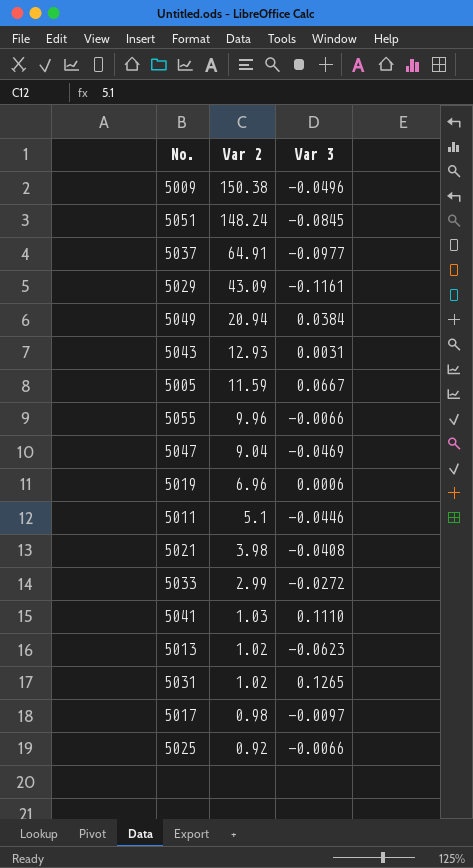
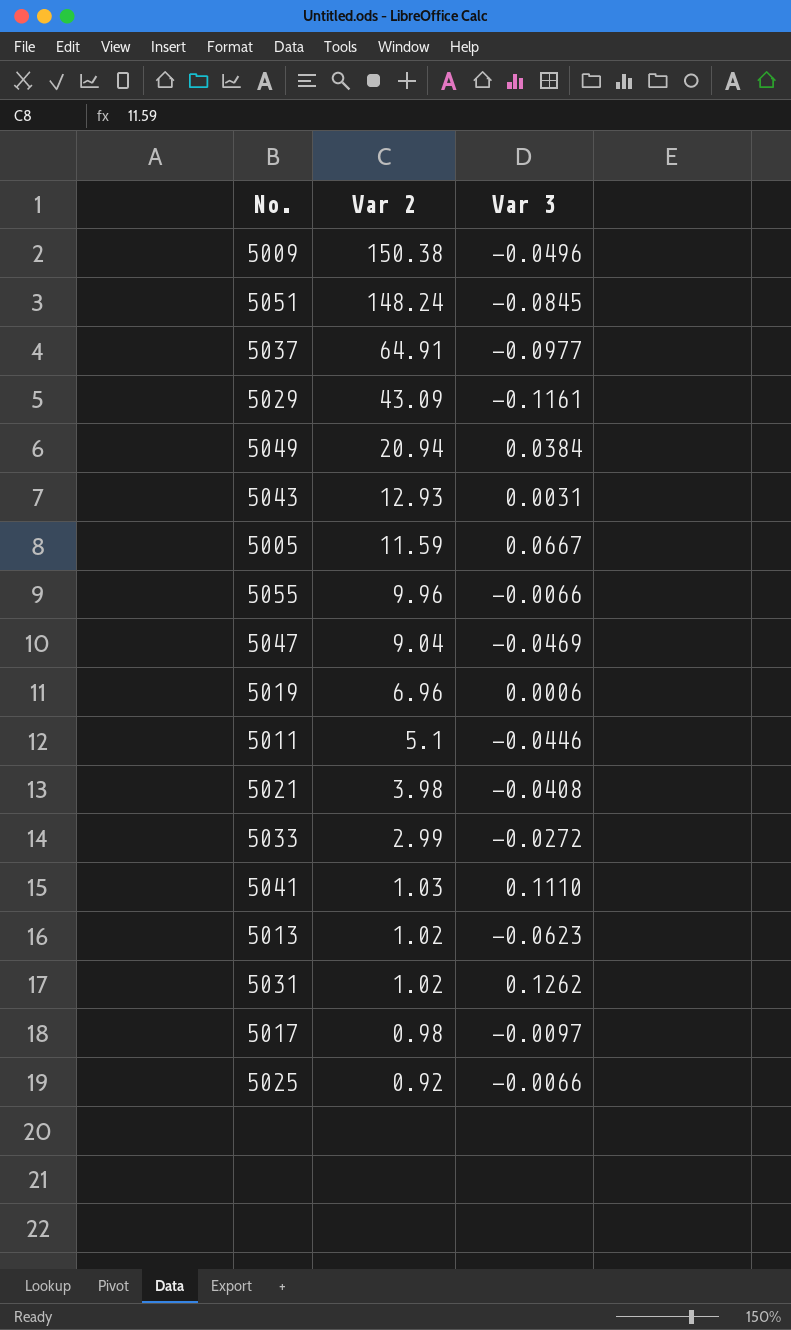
5031 | Var 3: 0.1265 -> 0.1262

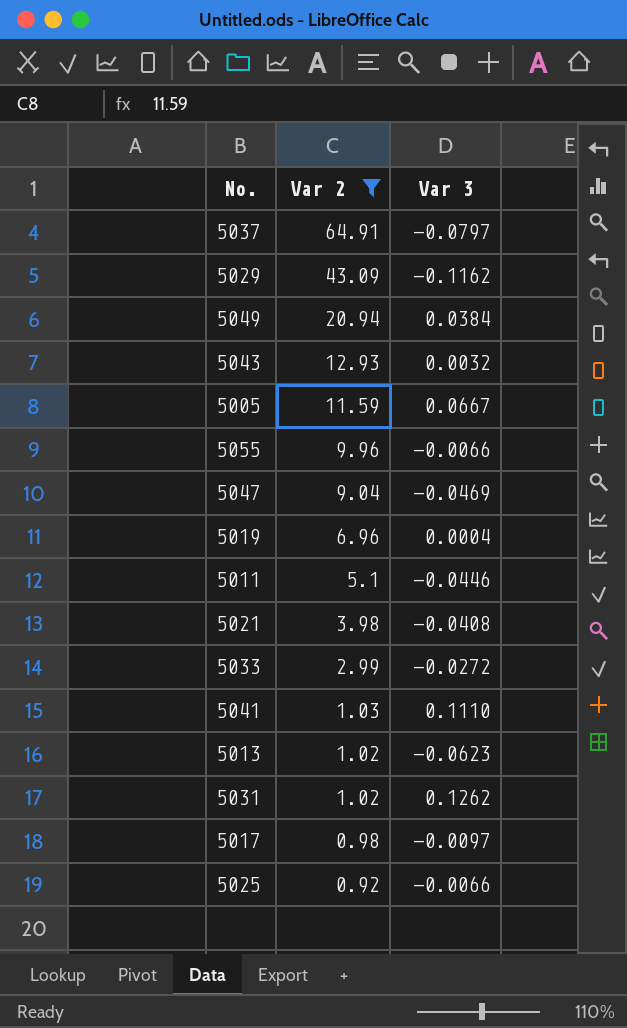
filter: none -> Var 2 <= 64.91
5037 | Var 3: -0.0977 -> -0.0797
5029 | Var 3: -0.1161 -> -0.1162
5043 | Var 3: 0.0031 -> 0.0032
5019 | Var 3: 0.0006 -> 0.0004

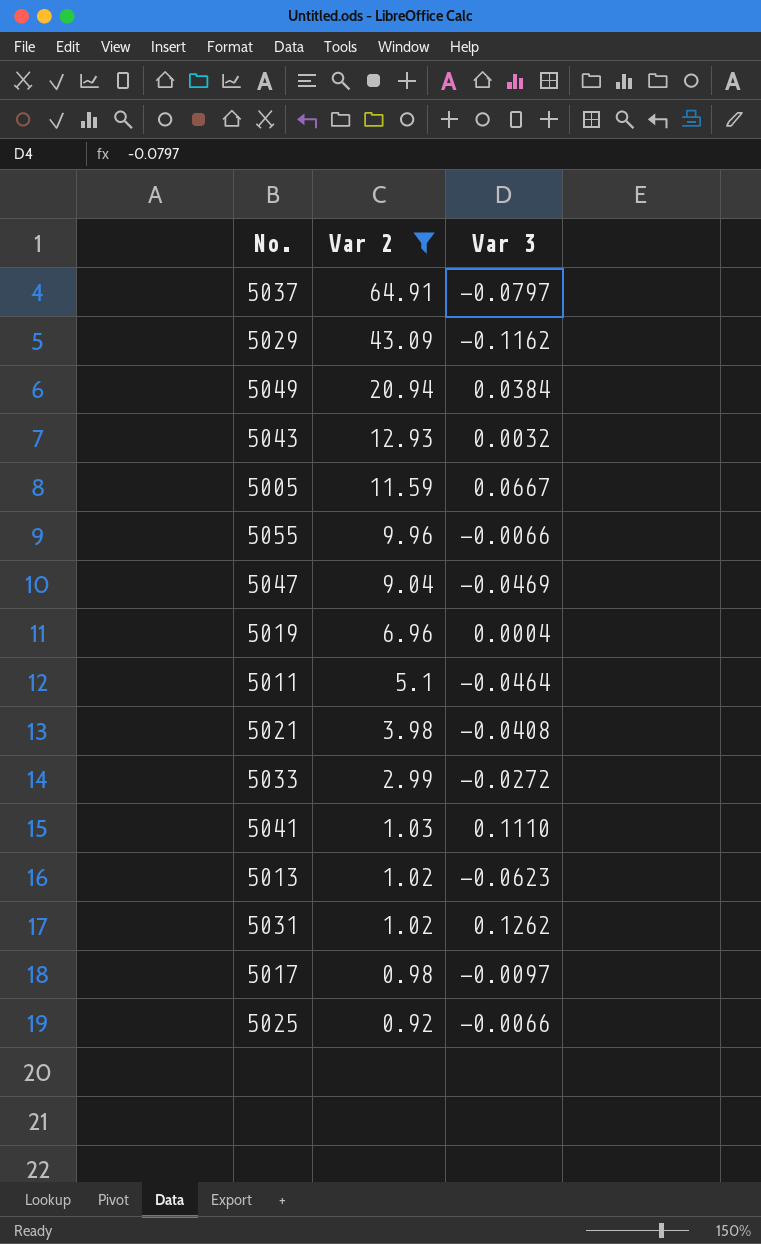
5011 | Var 3: -0.0446 -> -0.0464

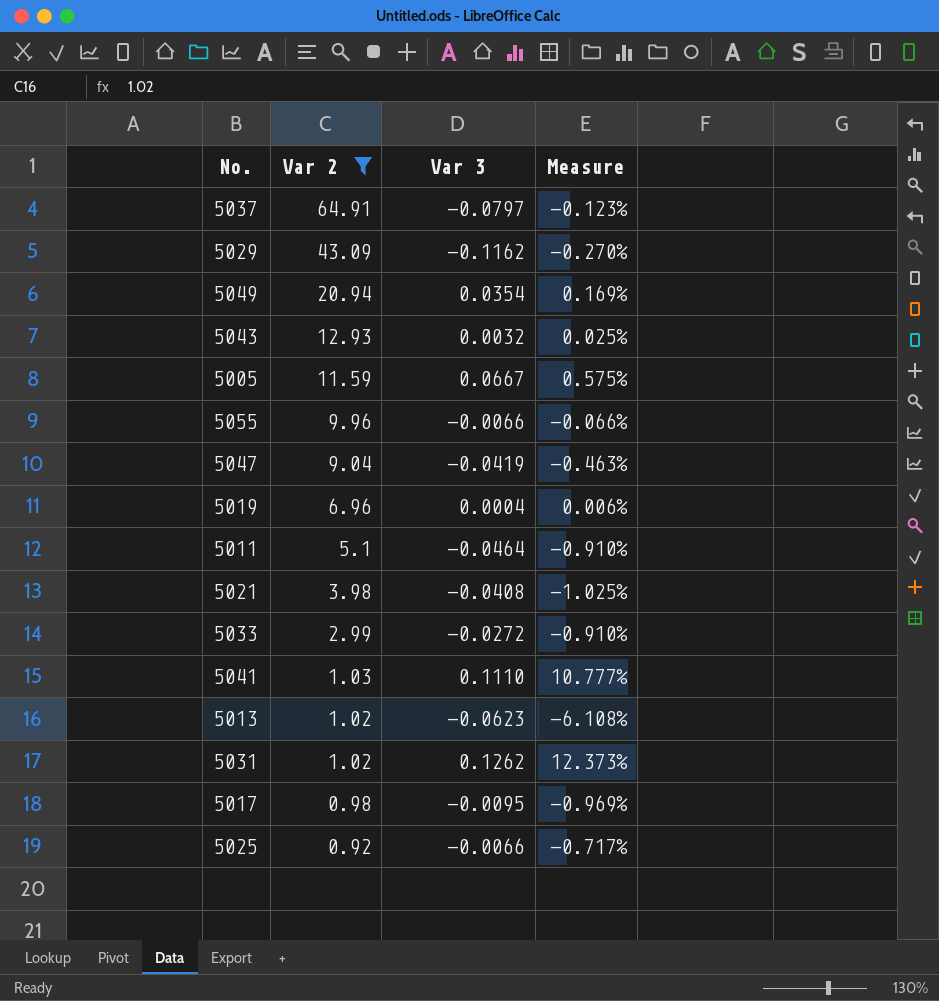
column Measure | formula: none -> [Var 3] / [Var 2]
5049 | Var 3: 0.0384 -> 0.0354
5047 | Var 3: -0.0469 -> -0.0419
5017 | Var 3: -0.0097 -> -0.0095

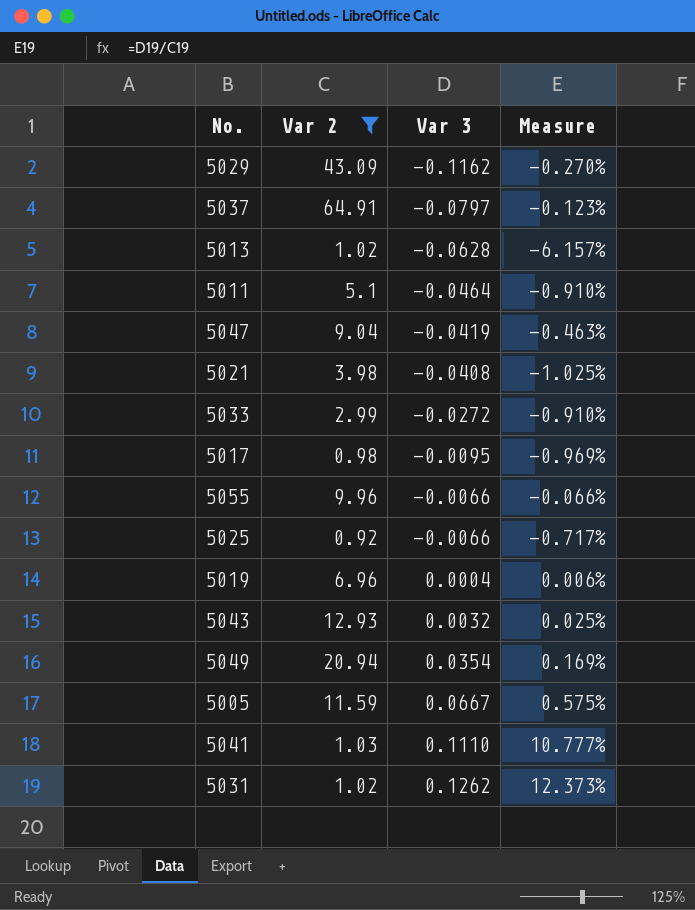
row order: Var 2 descending -> Var 3 ascending
5013 | Var 3: -0.0623 -> -0.0628
5013 | Measure: -6.108% -> -6.157%

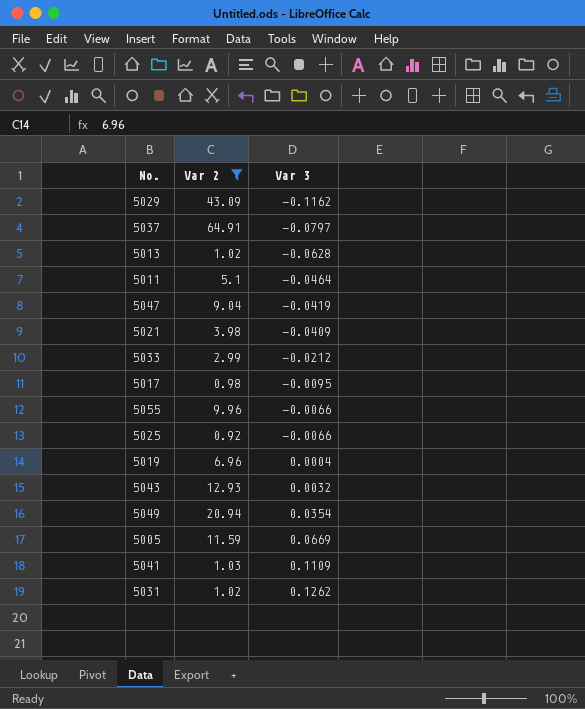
column Measure | formula: [Var 3] / [Var 2] -> none
5021 | Var 3: -0.0408 -> -0.0409
5033 | Var 3: -0.0272 -> -0.0212
5005 | Var 3: 0.0667 -> 0.0669
5041 | Var 3: 0.1110 -> 0.1109

